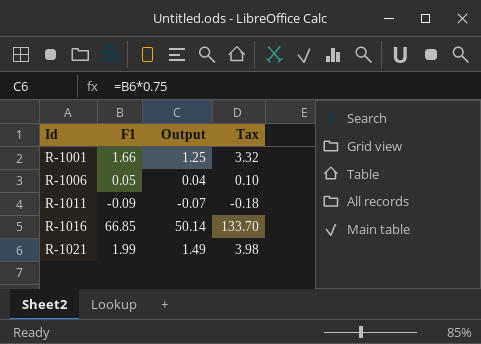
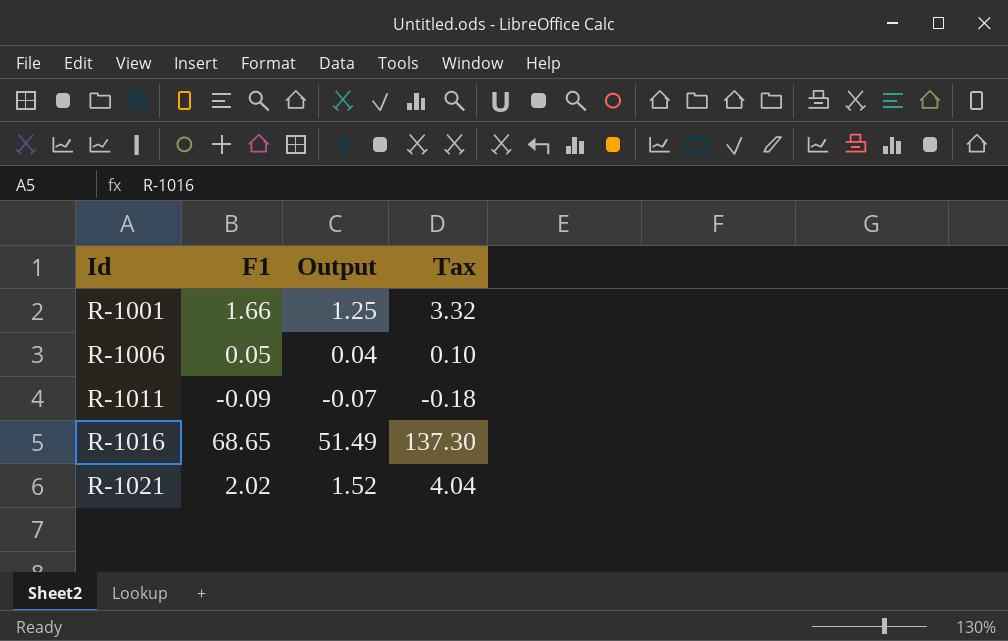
R-1016 | F1: 66.85 -> 68.65
R-1016 | Output: 50.14 -> 51.49
R-1016 | Tax: 133.70 -> 137.30
R-1021 | F1: 1.99 -> 2.02
R-1021 | Output: 1.49 -> 1.52
R-1021 | Tax: 3.98 -> 4.04

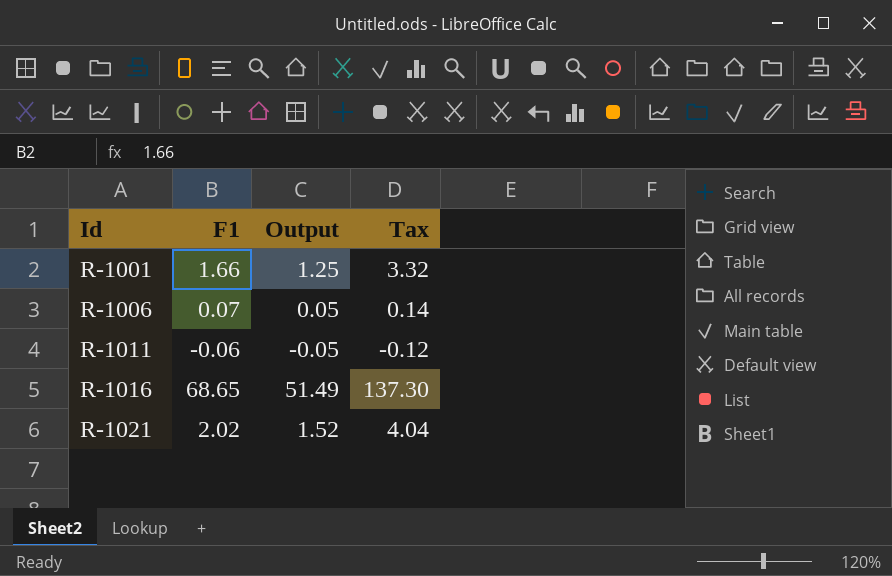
R-1006 | F1: 0.05 -> 0.07
R-1006 | Output: 0.04 -> 0.05
R-1006 | Tax: 0.10 -> 0.14
R-1011 | F1: -0.09 -> -0.06
R-1011 | Output: -0.07 -> -0.05
R-1011 | Tax: -0.18 -> -0.12

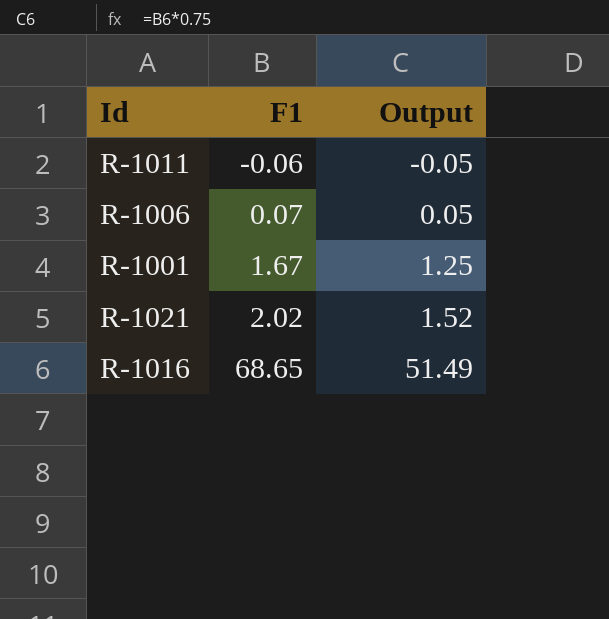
row order: Id ascending -> F1 ascending
column Tax | formula: [F1] * 2 -> none
R-1001 | F1: 1.66 -> 1.67

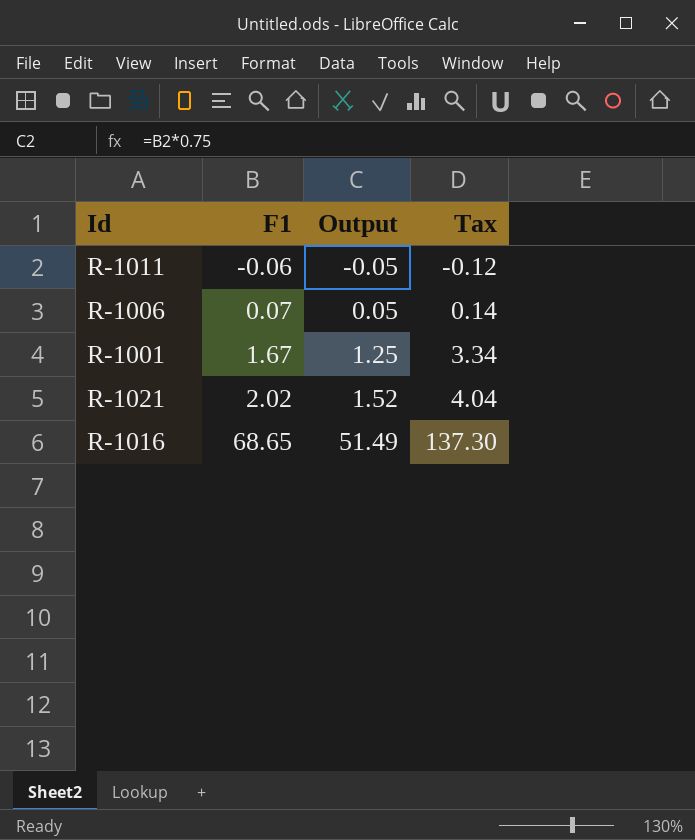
column Tax | formula: none -> [F1] * 2

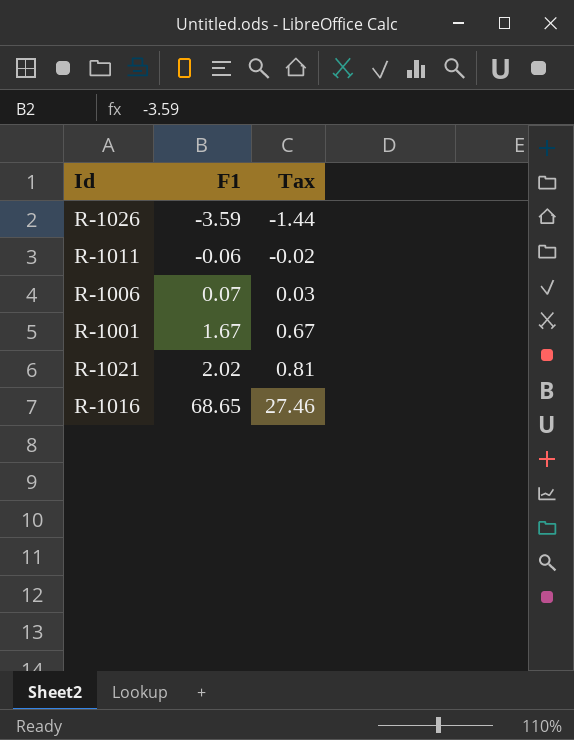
column Output | formula: [F1] * 0.75 -> none
column Tax | formula: [F1] * 2 -> [F1] * 0.4
row R-1026: none -> -3.59 | -1.44

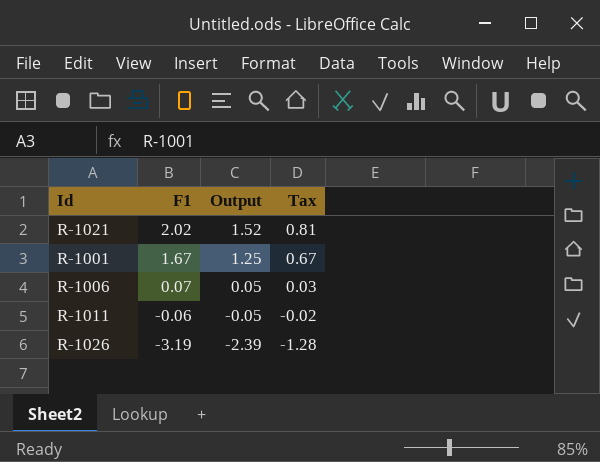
row order: F1 ascending -> F1 descending
column Output | formula: none -> [F1] * 0.75
row R-1016: 68.65 | 27.46 -> none
R-1026 | F1: -3.59 -> -3.19
R-1026 | Tax: -1.44 -> -1.28

